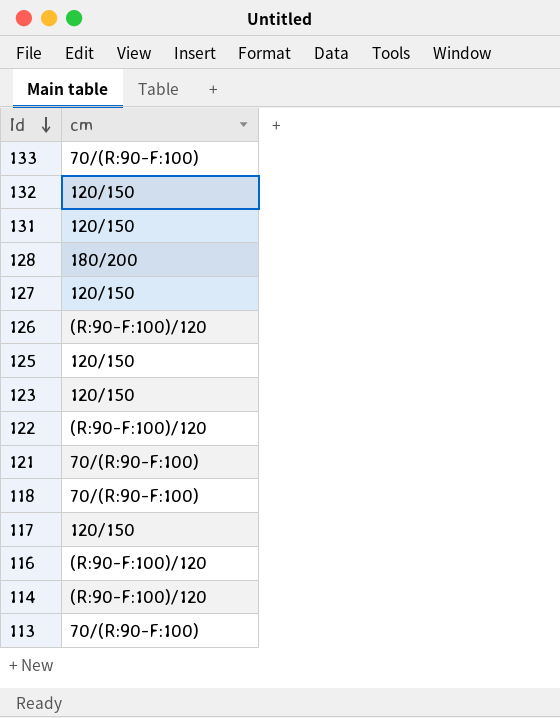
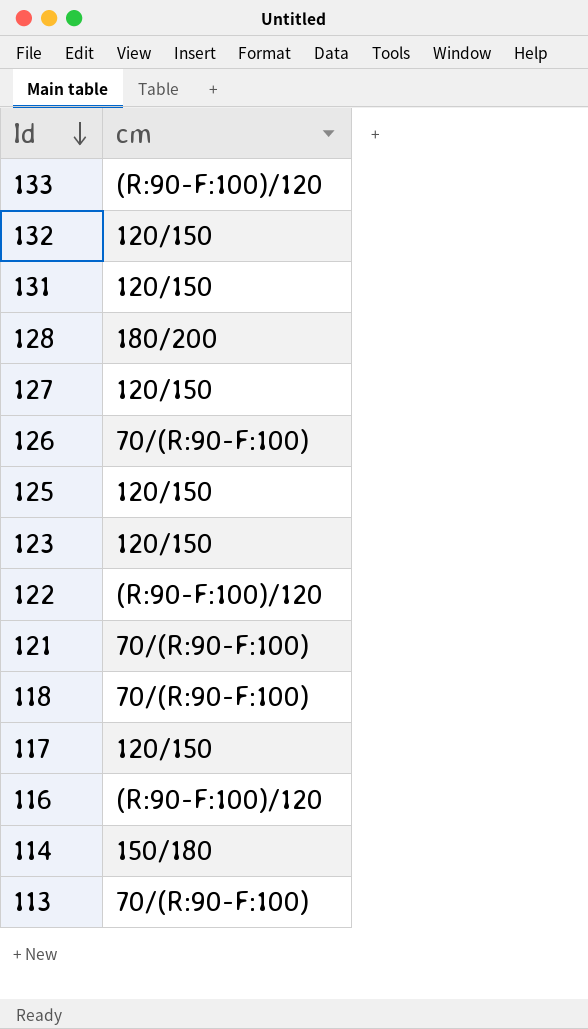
133 | cm: 70/(R:90-F:100) -> (R:90-F:100)/120
126 | cm: (R:90-F:100)/120 -> 70/(R:90-F:100)
114 | cm: (R:90-F:100)/120 -> 150/180

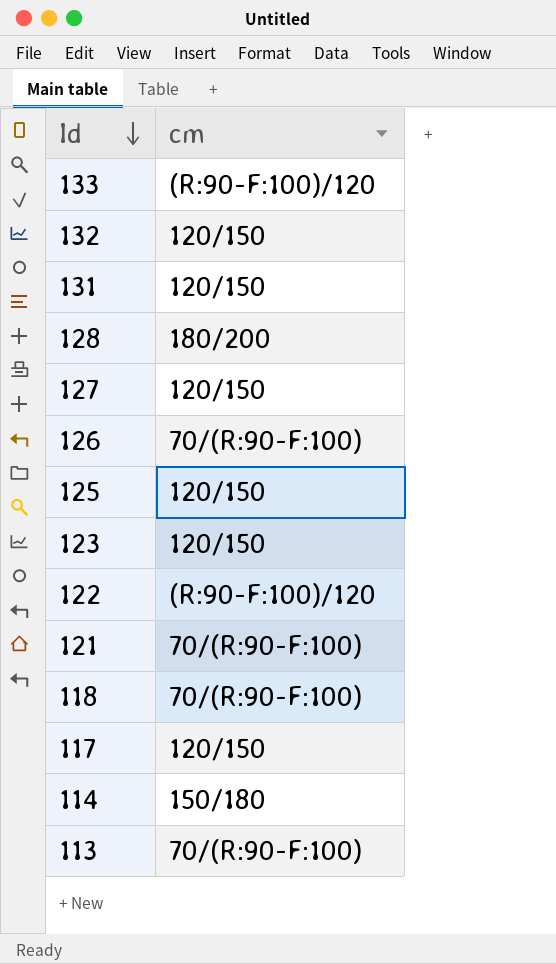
row 116: (R:90-F:100)/120 -> none

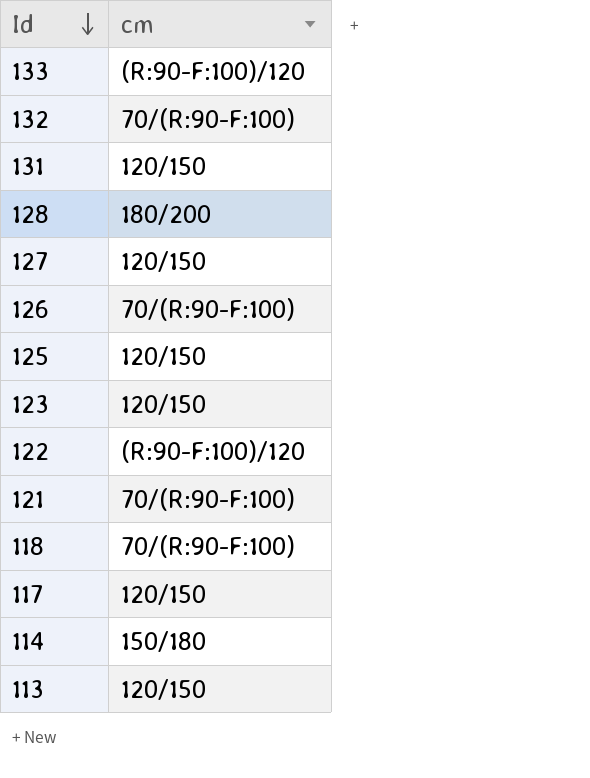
132 | cm: 120/150 -> 70/(R:90-F:100)
113 | cm: 70/(R:90-F:100) -> 120/150

